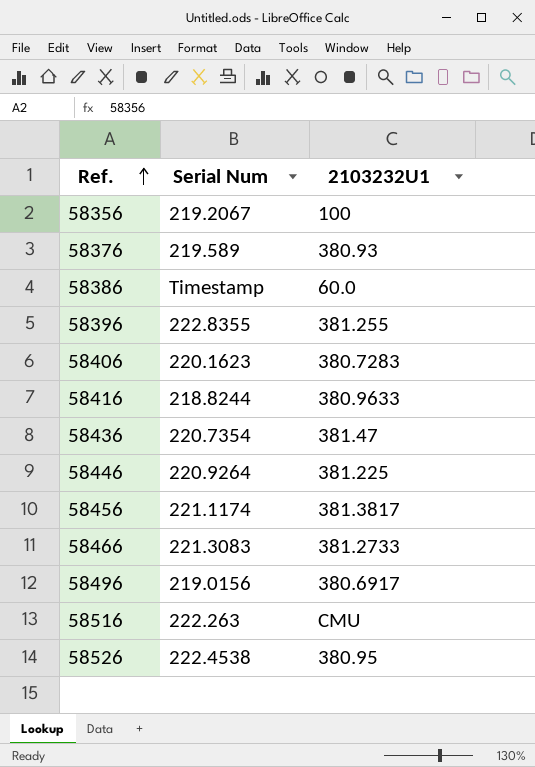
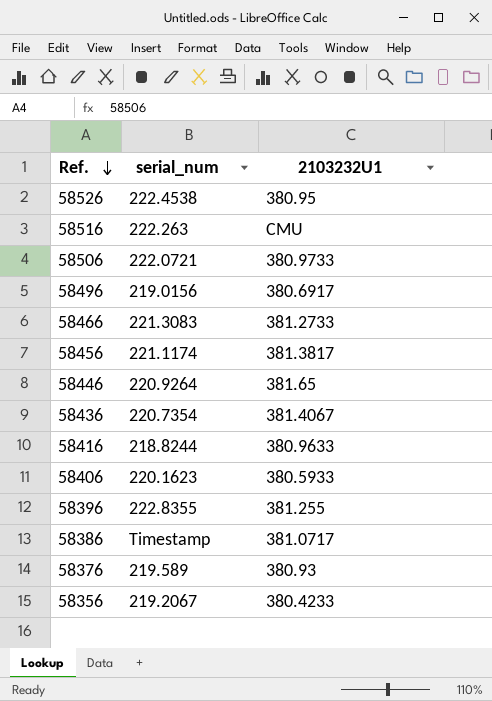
row order: Ref. ascending -> Ref. descending
column name: Serial Num -> serial_num
row 58506: none -> 222.0721 | 380.9733
58446 | 2103232U1: 381.225 -> 381.65
58436 | 2103232U1: 381.47 -> 381.4067
58406 | 2103232U1: 380.7283 -> 380.5933
58386 | 2103232U1: 60.0 -> 381.0717
58356 | 2103232U1: 100 -> 380.4233

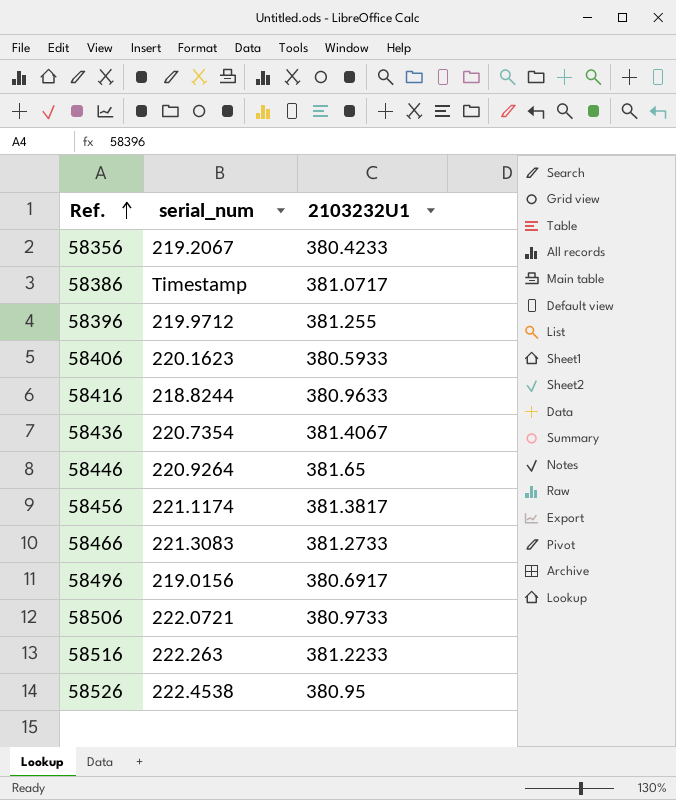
row order: Ref. descending -> Ref. ascending
row 58376: 219.589 | 380.93 -> none
58396 | serial_num: 222.8355 -> 219.9712
58516 | 2103232U1: CMU -> 381.2233

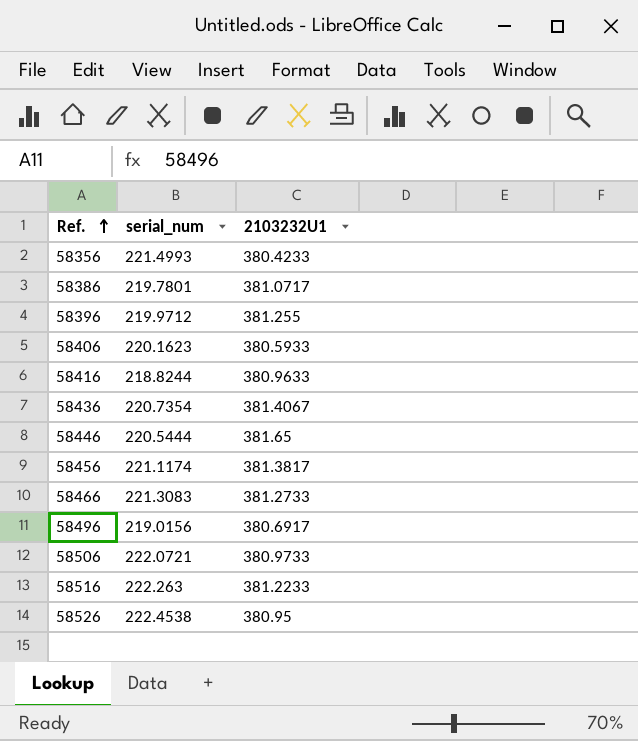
58356 | serial_num: 219.2067 -> 221.4993
58386 | serial_num: Timestamp -> 219.7801
58446 | serial_num: 220.9264 -> 220.5444

